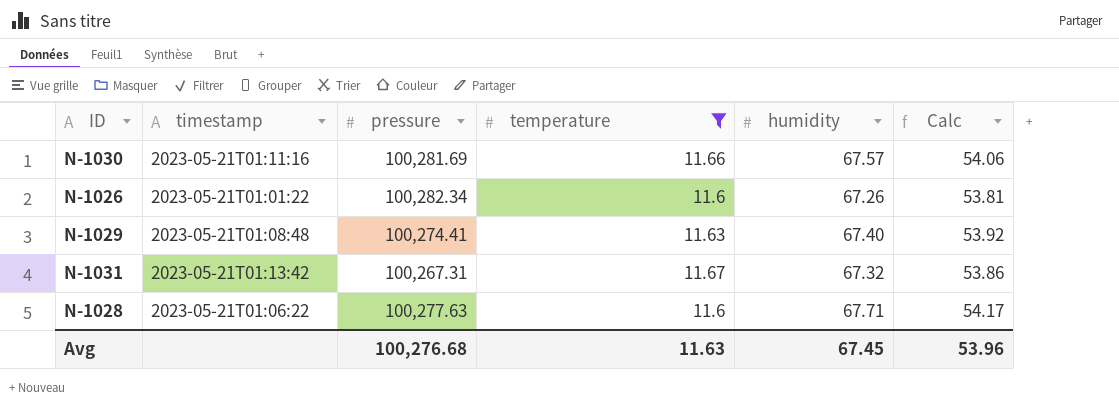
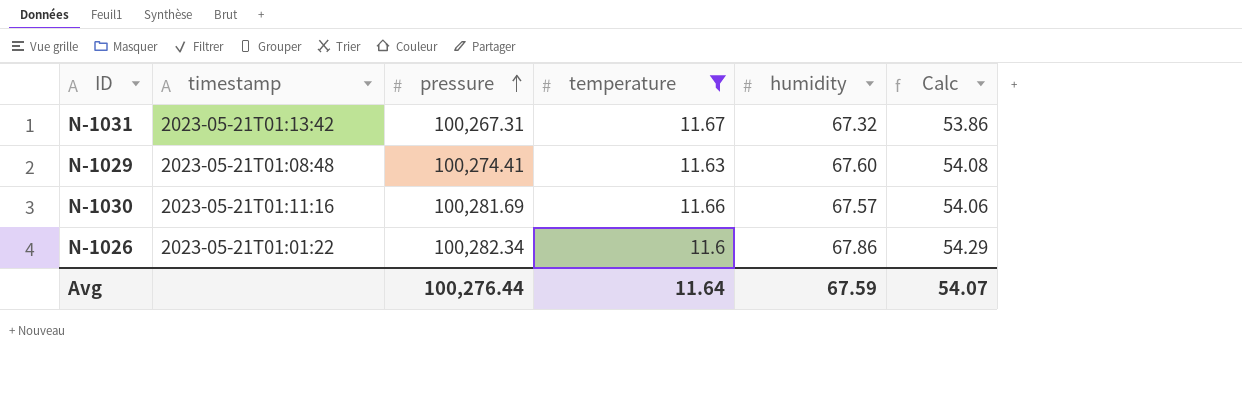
row order: none -> pressure ascending
row N-1028: 2023-05-21T01:06:22 | 100,277.63 | 11.6 | 67.71 | 54.17 -> none
N-1029 | humidity: 67.40 -> 67.60
N-1029 | Calc: 53.92 -> 54.08
N-1026 | humidity: 67.26 -> 67.86
N-1026 | Calc: 53.81 -> 54.29
Avg | pressure: 100,276.68 -> 100,276.44
Avg | temperature: 11.63 -> 11.64
Avg | humidity: 67.45 -> 67.59
Avg | Calc: 53.96 -> 54.07

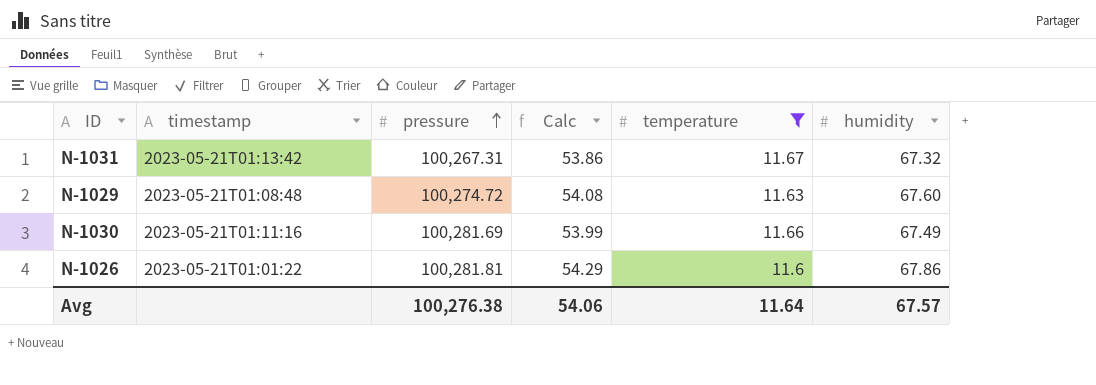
column Calc | position: 6 -> 4
N-1029 | pressure: 100,274.41 -> 100,274.72
N-1030 | Calc: 54.06 -> 53.99
N-1030 | humidity: 67.57 -> 67.49
N-1026 | pressure: 100,282.34 -> 100,281.81
Avg | pressure: 100,276.44 -> 100,276.38
Avg | Calc: 54.07 -> 54.06
Avg | humidity: 67.59 -> 67.57

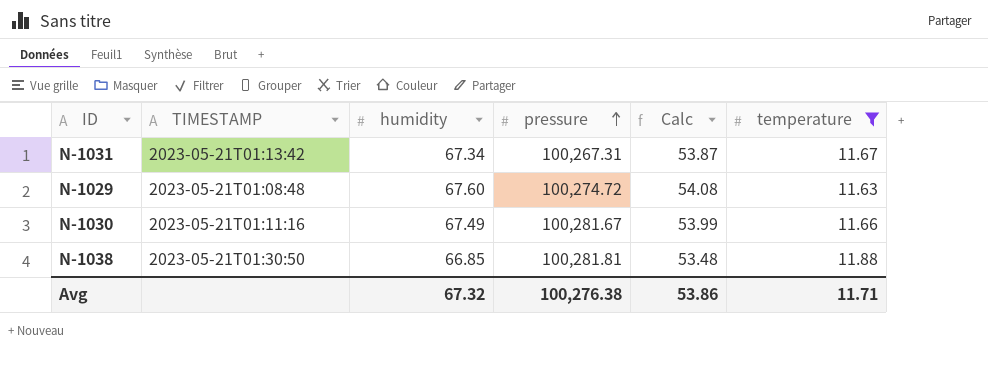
column name: timestamp -> TIMESTAMP
column humidity | position: 6 -> 3
row N-1026: 2023-05-21T01:01:22 | 100,281.81 | 54.29 | 11.6 | 67.86 -> none
N-1031 | humidity: 67.32 -> 67.34
N-1031 | Calc: 53.86 -> 53.87
N-1030 | pressure: 100,281.69 -> 100,281.67
row N-1038: none -> 2023-05-21T01:30:50 | 66.85 | 100,281.81 | 53.48 | 11.88
Avg | humidity: 67.57 -> 67.32
Avg | Calc: 54.06 -> 53.86
Avg | temperature: 11.64 -> 11.71

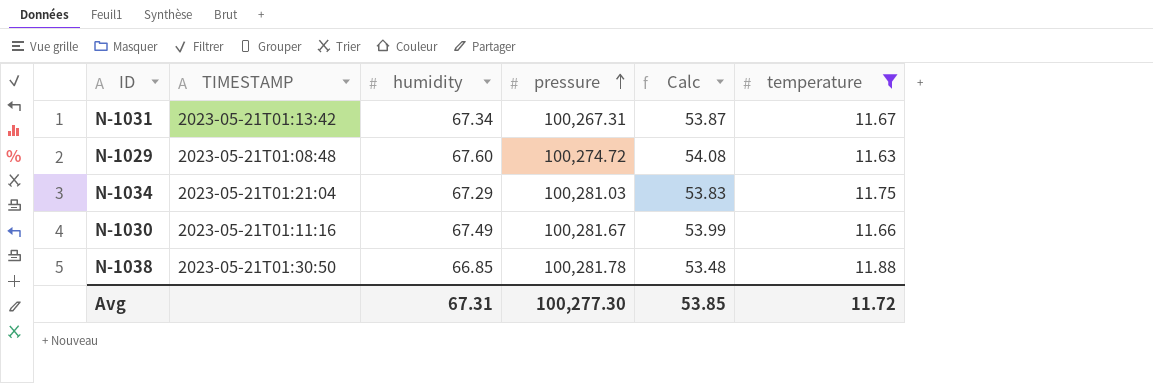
row N-1034: none -> 2023-05-21T01:21:04 | 67.29 | 100,281.03 | 53.83 | 11.75
N-1038 | pressure: 100,281.81 -> 100,281.78
Avg | humidity: 67.32 -> 67.31
Avg | pressure: 100,276.38 -> 100,277.30
Avg | Calc: 53.86 -> 53.85
Avg | temperature: 11.71 -> 11.72

